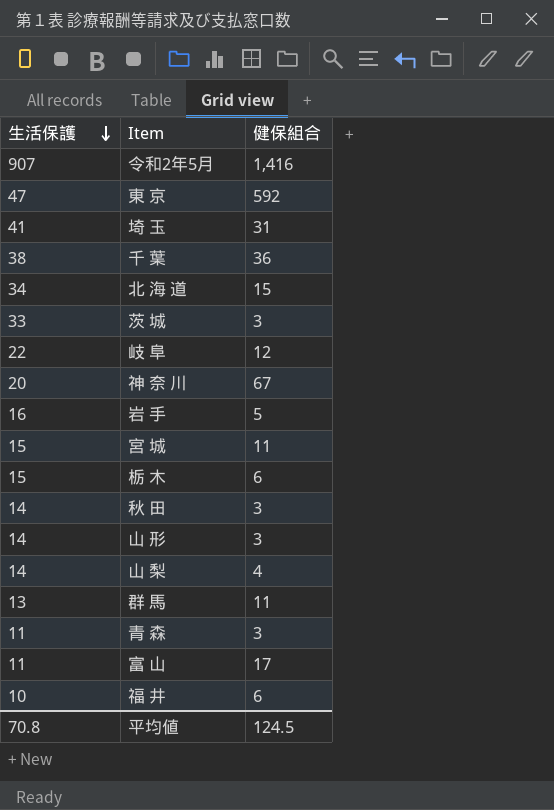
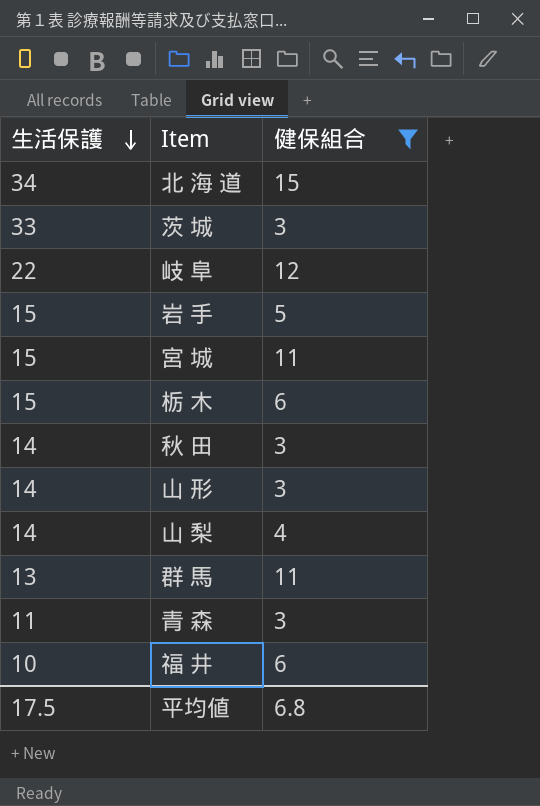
filter: none -> 健保組合 <= 15
岩 手 | 生活保護: 16 -> 15
平均値 | 生活保護: 70.8 -> 17.5
平均値 | 健保組合: 124.5 -> 6.8

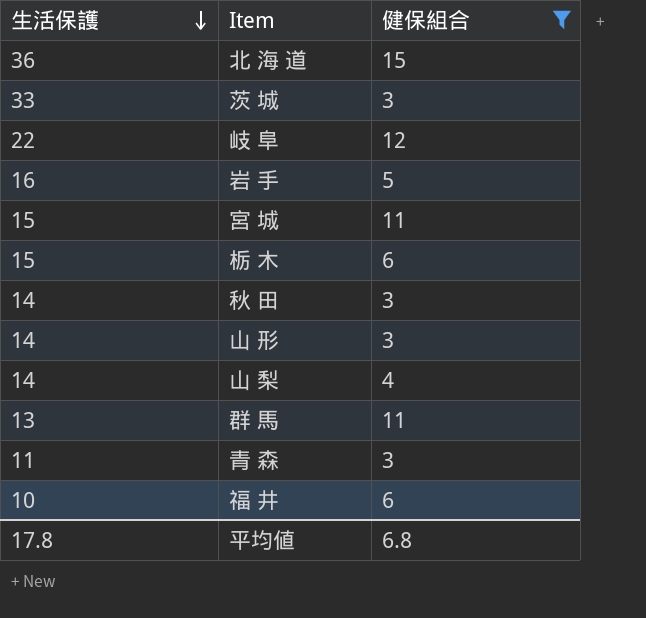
北 海 道 | 生活保護: 34 -> 36
岩 手 | 生活保護: 15 -> 16
平均値 | 生活保護: 17.5 -> 17.8

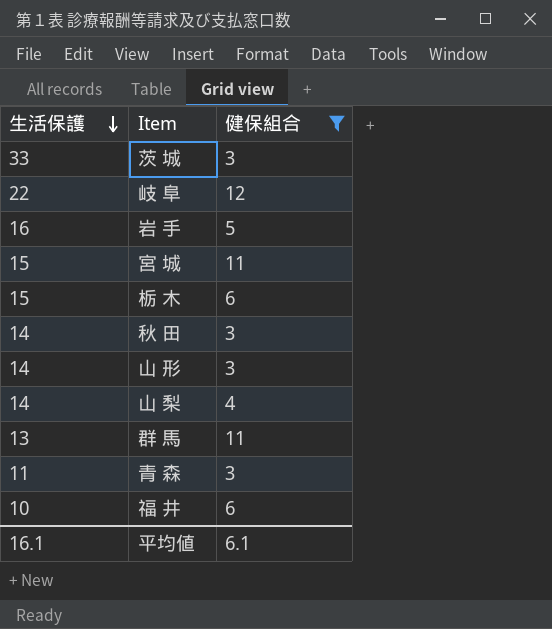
row 北 海 道: 36 | 15 -> none
平均値 | 生活保護: 17.8 -> 16.1
平均値 | 健保組合: 6.8 -> 6.1

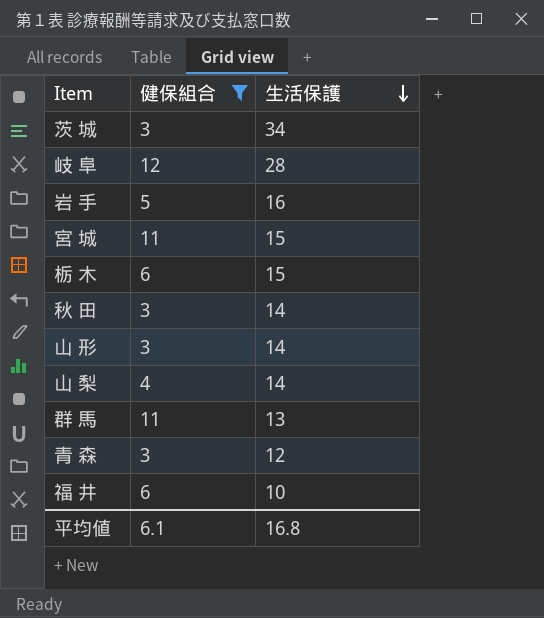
column 生活保護 | position: 1 -> 3
茨 城 | 生活保護: 33 -> 34
岐 阜 | 生活保護: 22 -> 28
青 森 | 生活保護: 11 -> 12
平均値 | 生活保護: 16.1 -> 16.8

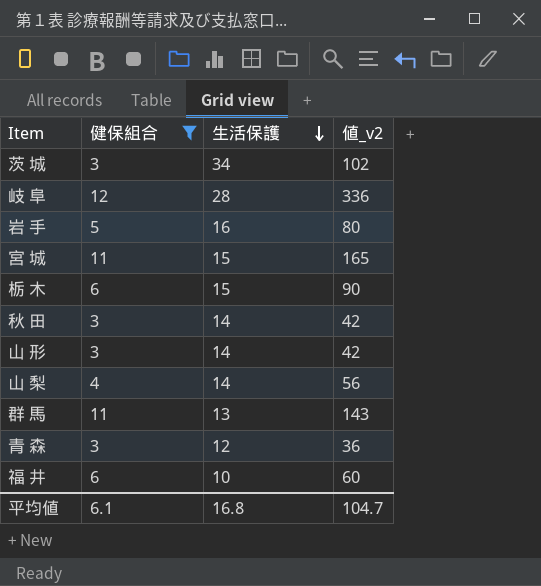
column 値_v2 | formula: none -> [健保組合] * [生活保護]

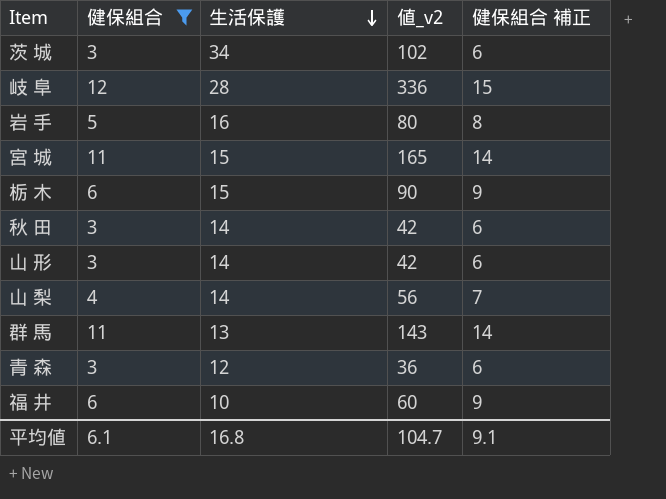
column 健保組合 補正 | formula: none -> [健保組合] + 3

